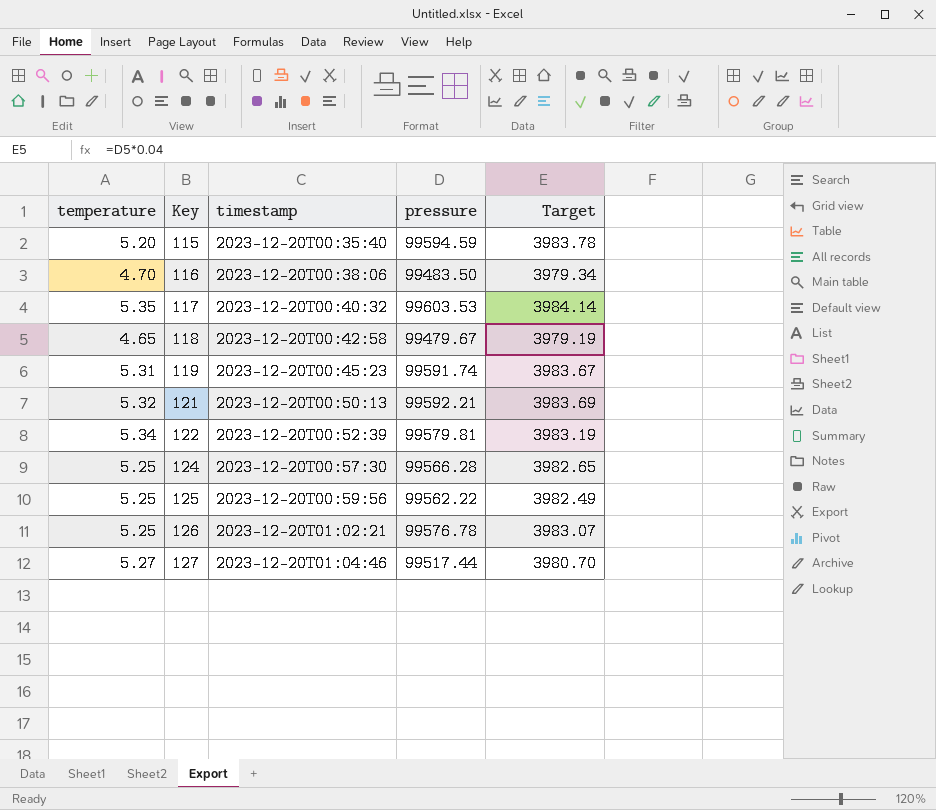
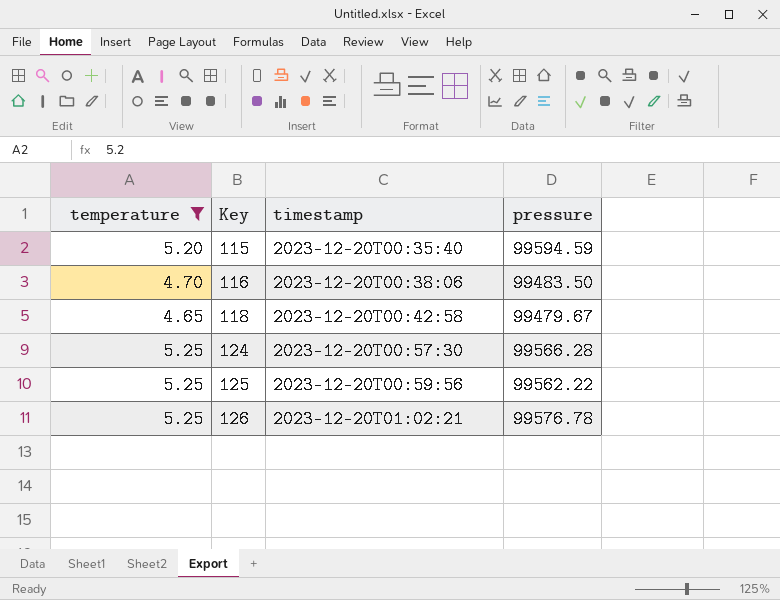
filter: none -> temperature <= 5.25
column Target | formula: [pressure] * 0.04 -> none

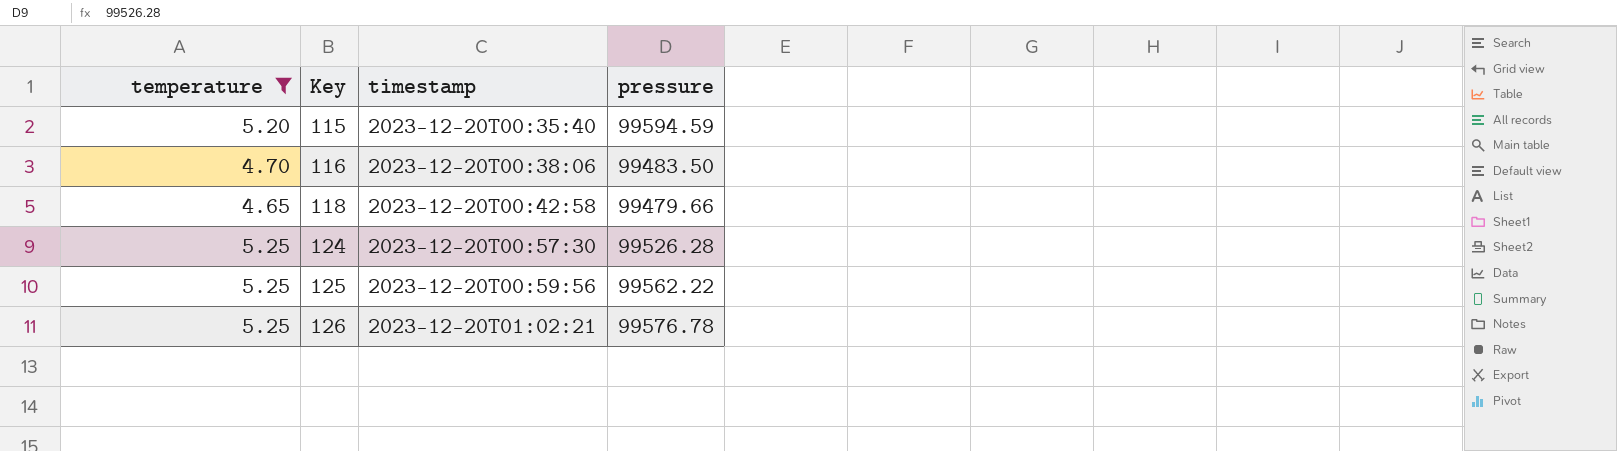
118 | pressure: 99479.67 -> 99479.66
124 | pressure: 99566.28 -> 99526.28

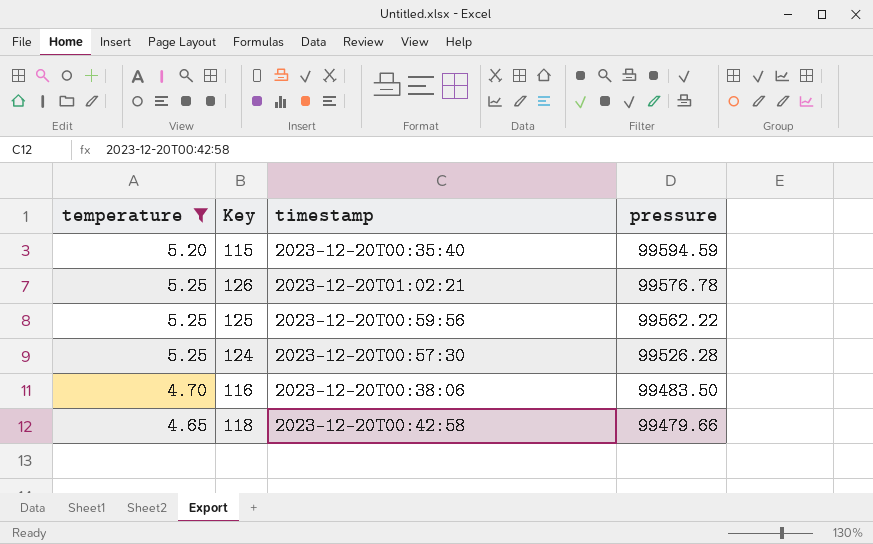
row order: Key ascending -> pressure descending

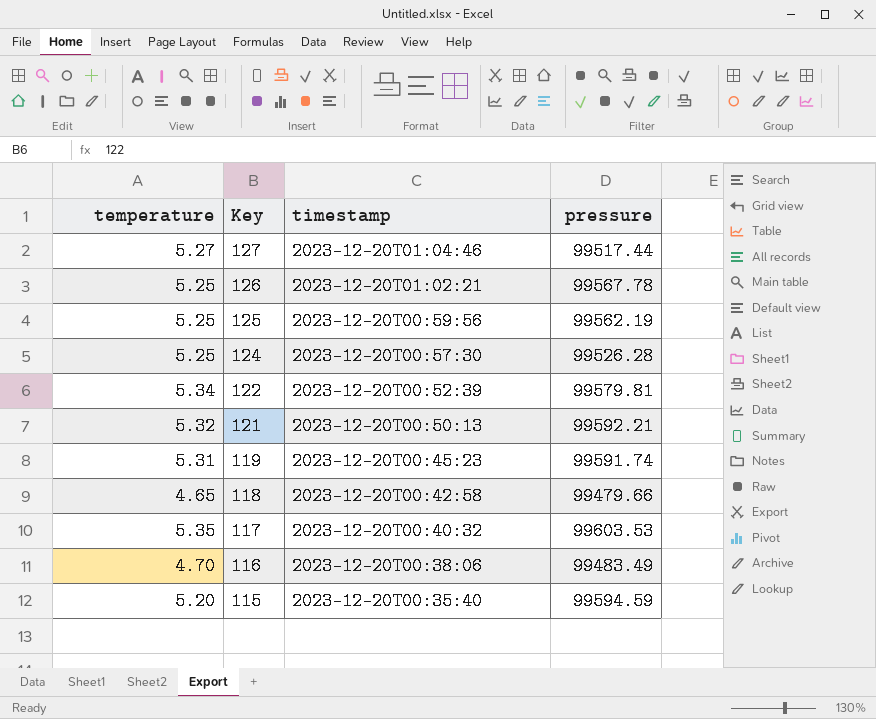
filter: temperature <= 5.25 -> none
row order: pressure descending -> Key descending
126 | pressure: 99576.78 -> 99567.78
125 | pressure: 99562.22 -> 99562.19
116 | pressure: 99483.50 -> 99483.49

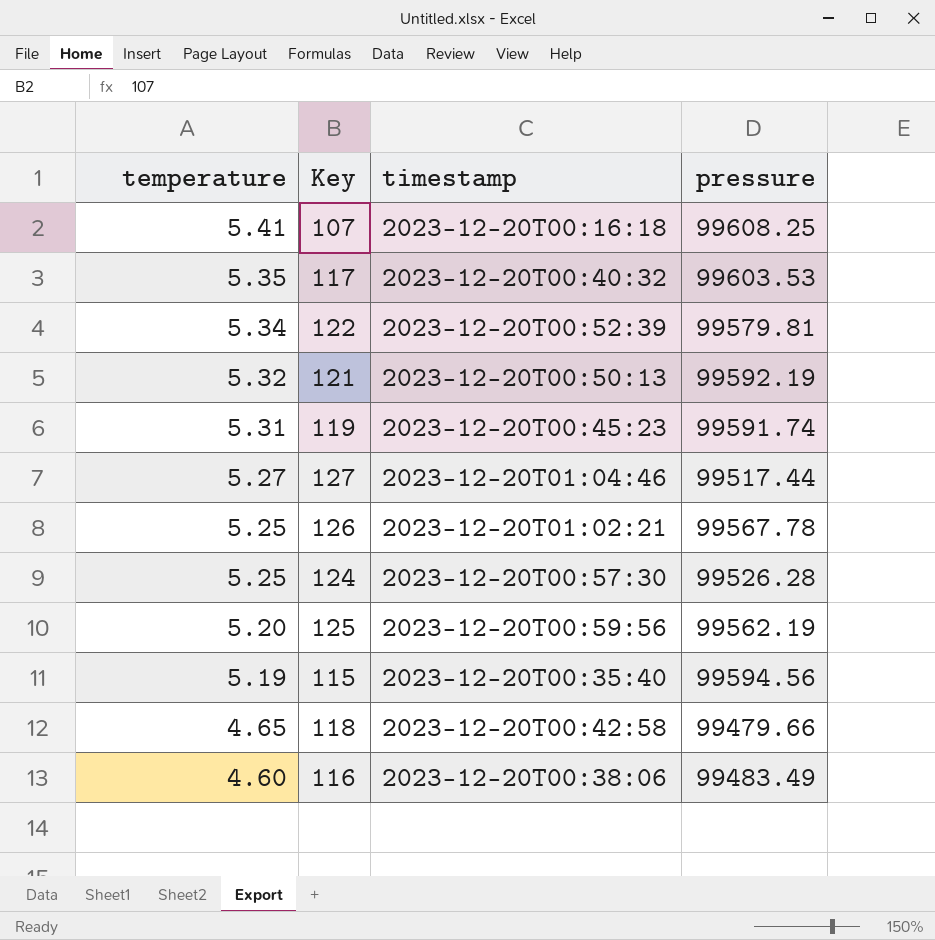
row order: Key descending -> temperature descending
row 107: none -> 5.41 | 2023-12-20T00:16:18 | 99608.25
121 | pressure: 99592.21 -> 99592.19
125 | temperature: 5.25 -> 5.20
115 | temperature: 5.20 -> 5.19
115 | pressure: 99594.59 -> 99594.56
116 | temperature: 4.70 -> 4.60

